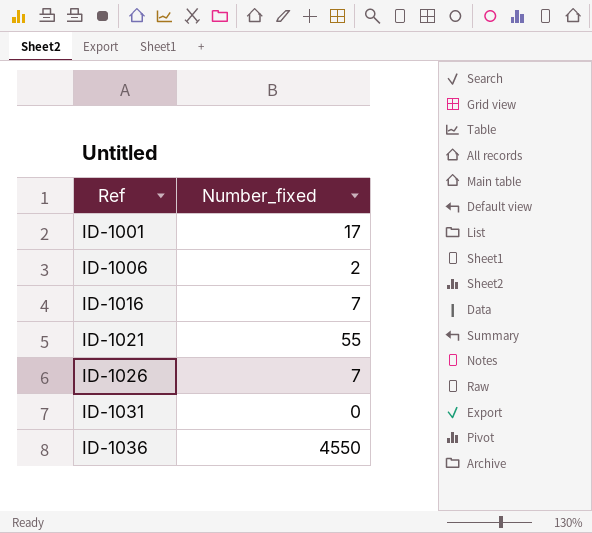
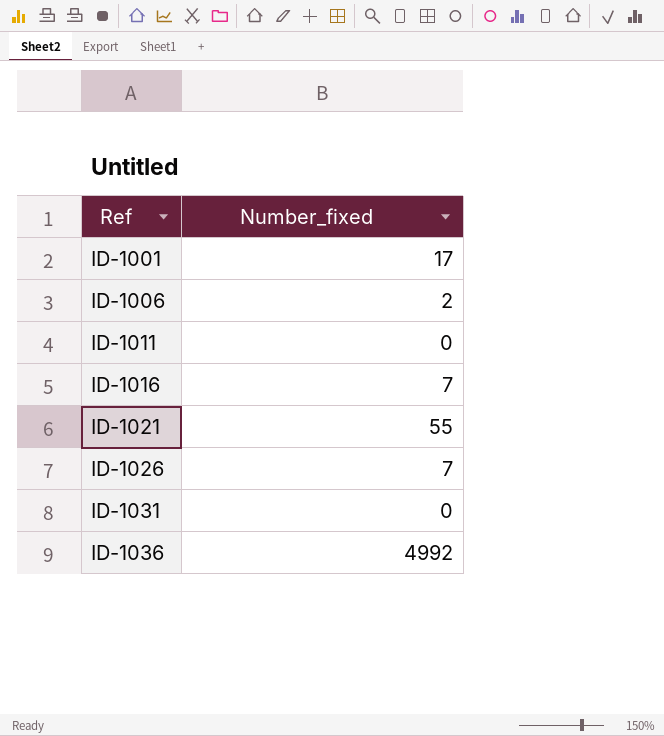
row ID-1011: none -> 0
ID-1036 | Number_fixed: 4550 -> 4992

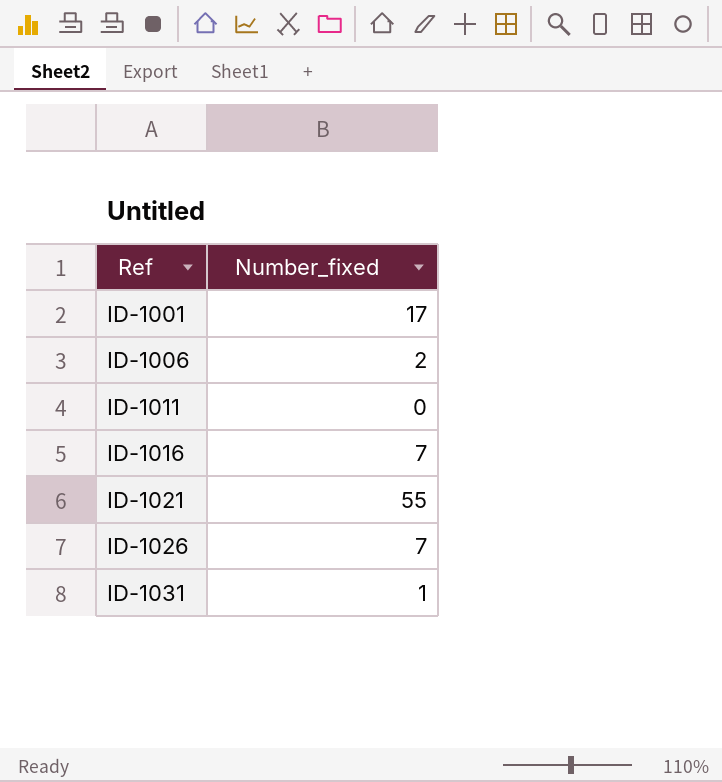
row ID-1036: 4992 -> none
ID-1031 | Number_fixed: 0 -> 1

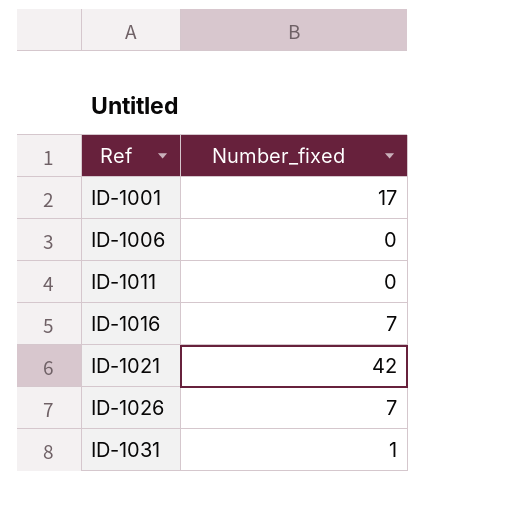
ID-1006 | Number_fixed: 2 -> 0
ID-1021 | Number_fixed: 55 -> 42

